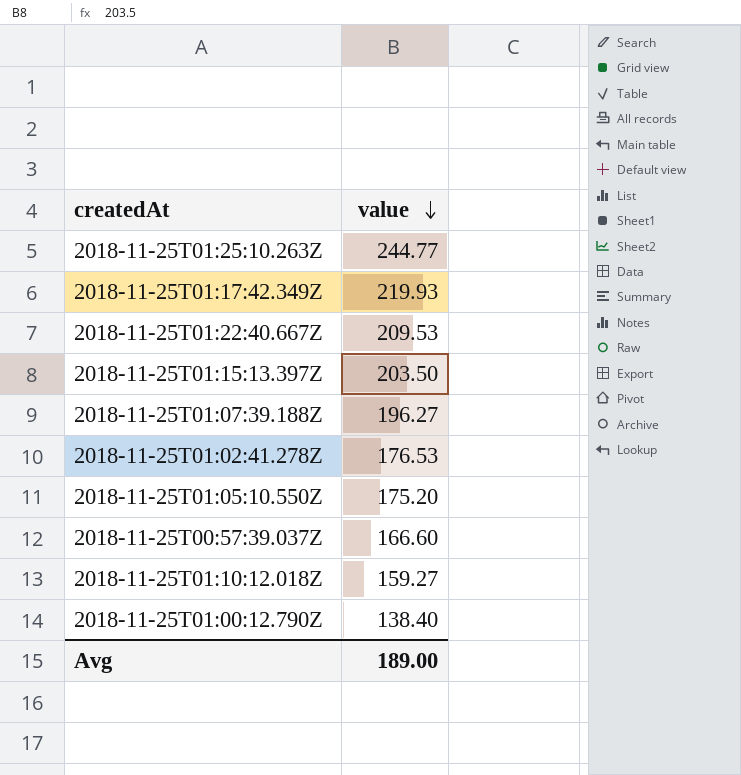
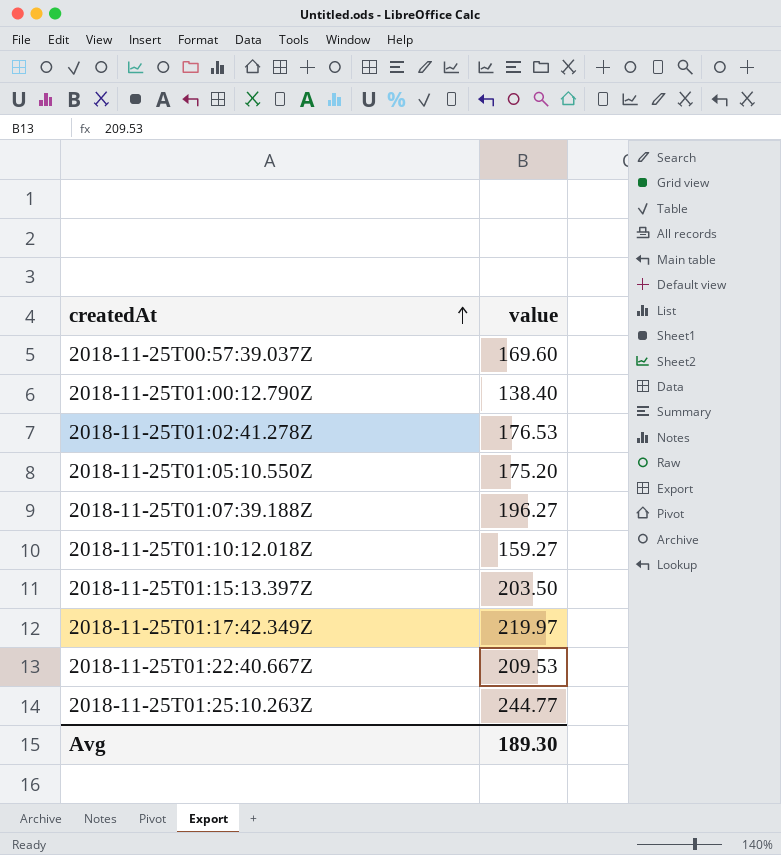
row order: value descending -> createdAt ascending
2018-11-25T00:57:39.037Z | value: 166.60 -> 169.60
2018-11-25T01:17:42.349Z | value: 219.93 -> 219.97
Avg | value: 189.00 -> 189.30

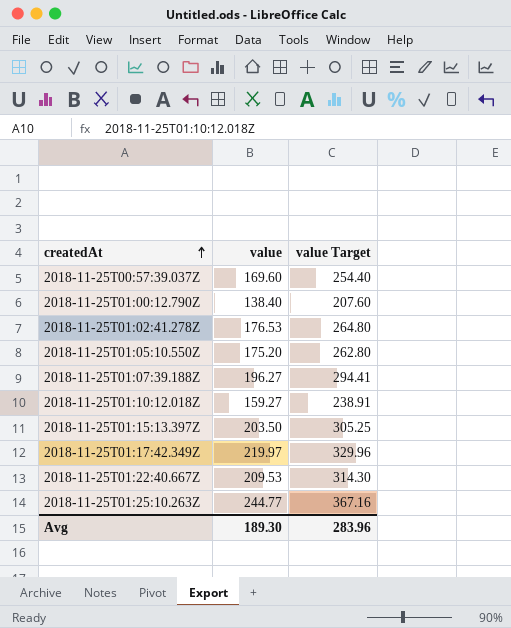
column value Target | formula: none -> [value] * 1.5

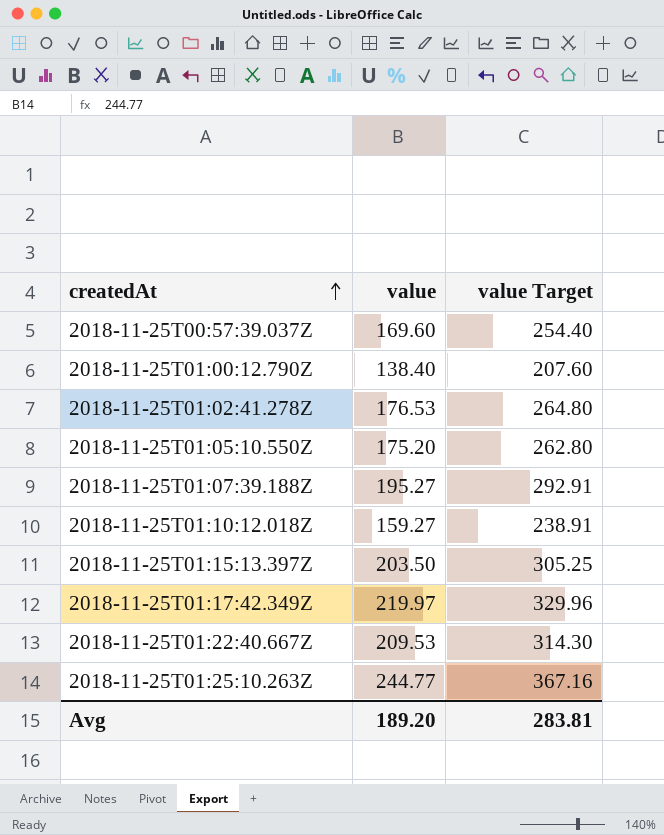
2018-11-25T01:07:39.188Z | value: 196.27 -> 195.27
2018-11-25T01:07:39.188Z | value Target: 294.41 -> 292.91
Avg | value: 189.30 -> 189.20
Avg | value Target: 283.96 -> 283.81

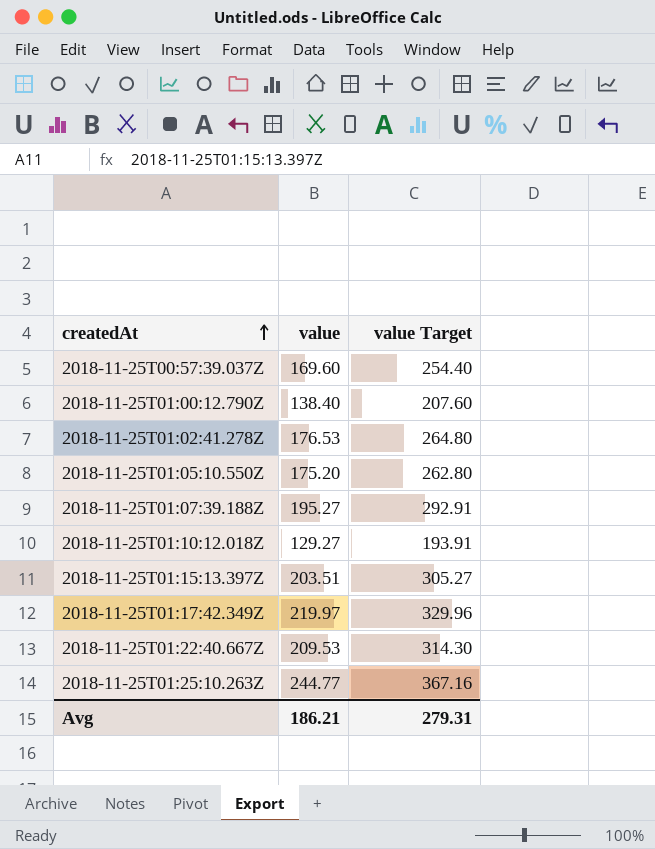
2018-11-25T01:10:12.018Z | value: 159.27 -> 129.27
2018-11-25T01:10:12.018Z | value Target: 238.91 -> 193.91
2018-11-25T01:15:13.397Z | value: 203.50 -> 203.51
2018-11-25T01:15:13.397Z | value Target: 305.25 -> 305.27
Avg | value: 189.20 -> 186.21
Avg | value Target: 283.81 -> 279.31

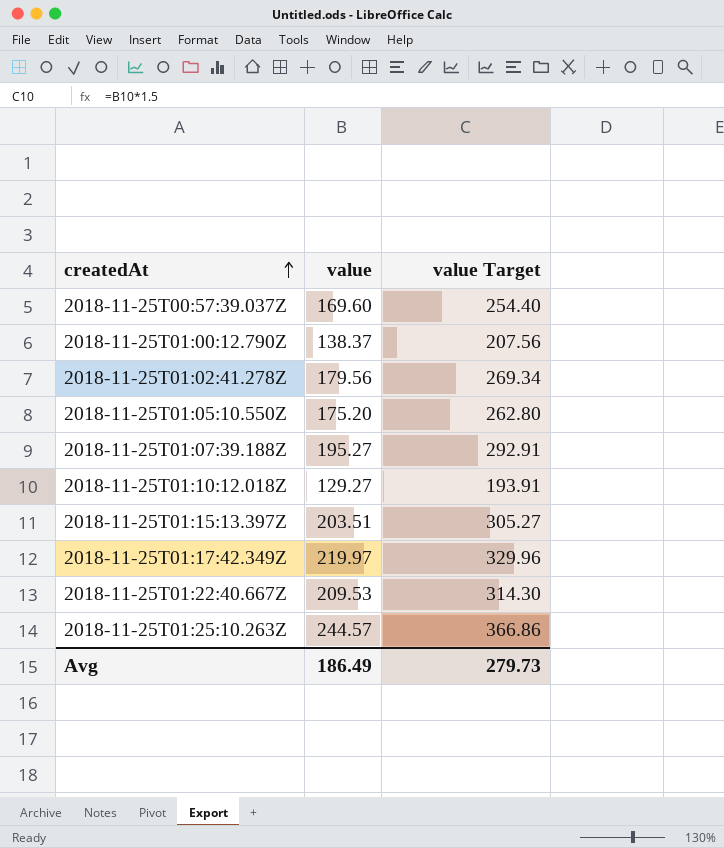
2018-11-25T01:00:12.790Z | value: 138.40 -> 138.37
2018-11-25T01:00:12.790Z | value Target: 207.60 -> 207.56
2018-11-25T01:02:41.278Z | value: 176.53 -> 179.56
2018-11-25T01:02:41.278Z | value Target: 264.80 -> 269.34
2018-11-25T01:25:10.263Z | value: 244.77 -> 244.57
2018-11-25T01:25:10.263Z | value Target: 367.16 -> 366.86
Avg | value: 186.21 -> 186.49
Avg | value Target: 279.31 -> 279.73

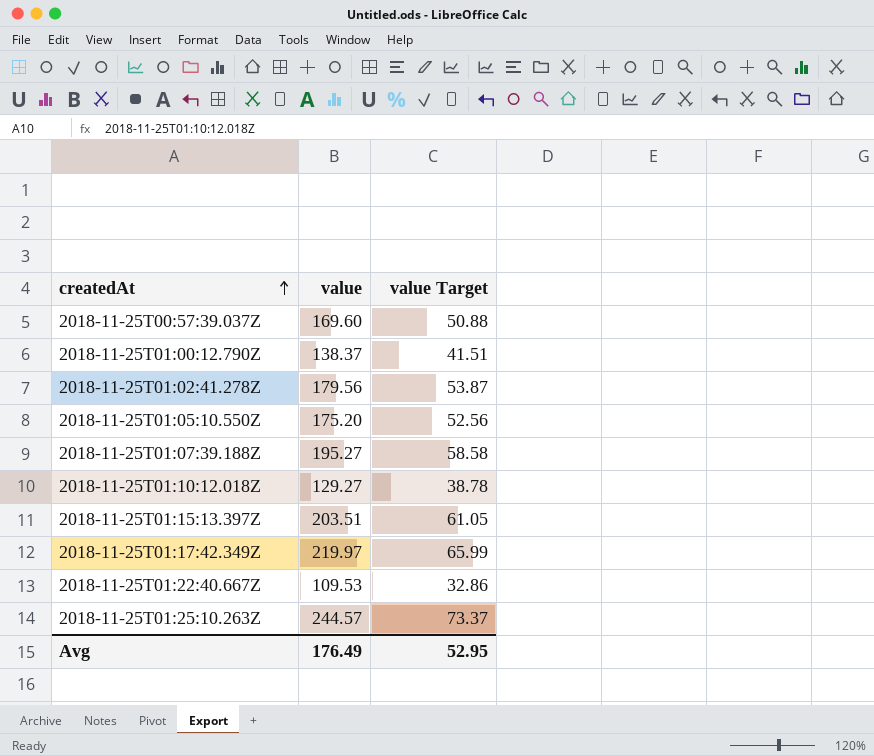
column value Target | formula: [value] * 1.5 -> [value] * 0.3
2018-11-25T01:22:40.667Z | value: 209.53 -> 109.53
Avg | value: 186.49 -> 176.49
Avg | value Target: 279.73 -> 52.95

